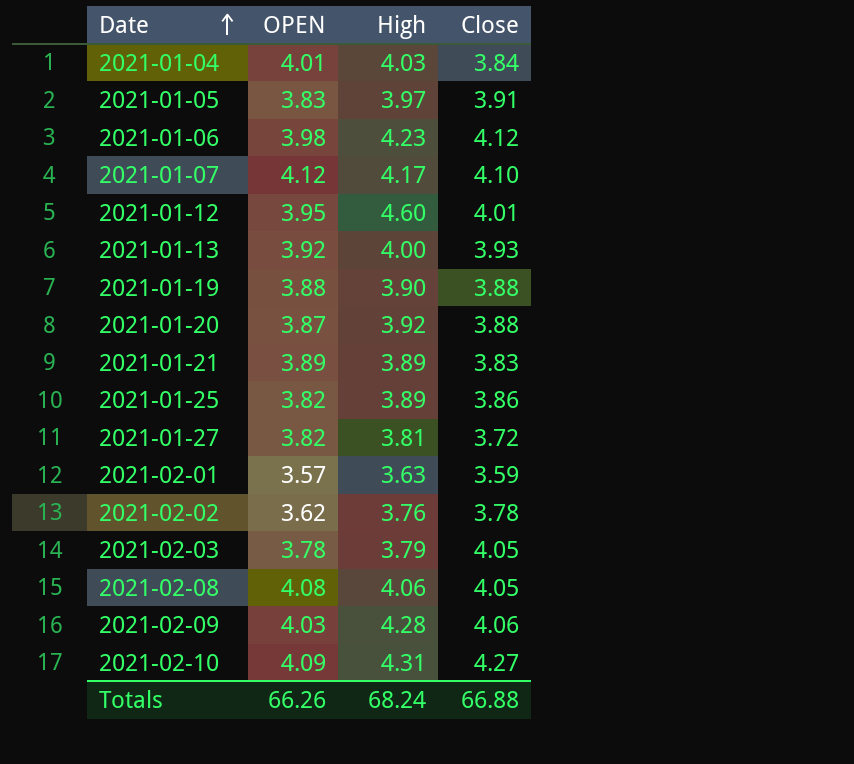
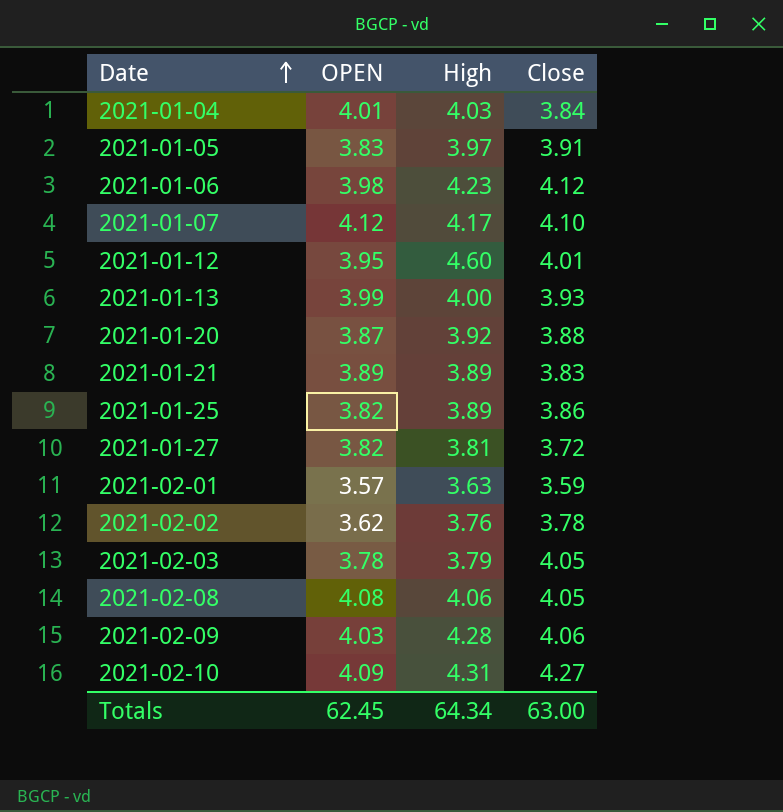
row 2021-01-19: 3.88 | 3.90 | 3.88 -> none
2021-01-13 | OPEN: 3.92 -> 3.99
Totals | OPEN: 66.26 -> 62.45
Totals | High: 68.24 -> 64.34
Totals | Close: 66.88 -> 63.00

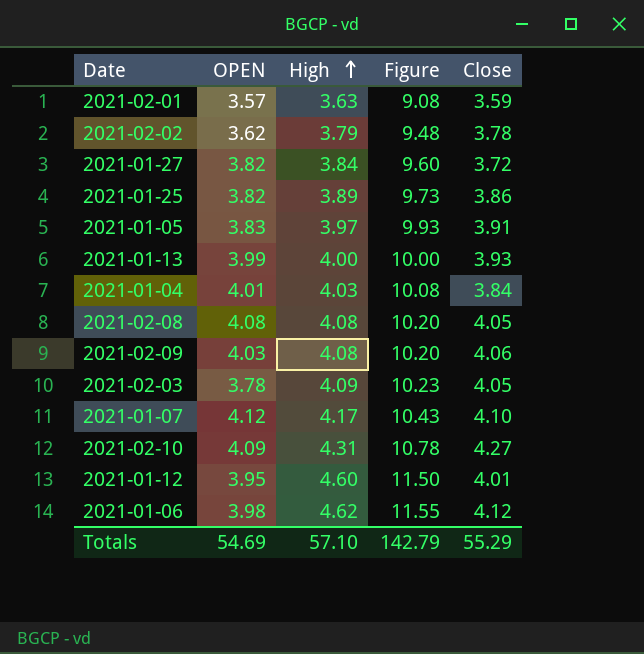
row order: Date ascending -> High ascending
column Figure | formula: none -> [High] * 2.5
row 2021-01-20: 3.87 | 3.92 | 3.88 -> none
row 2021-01-21: 3.89 | 3.89 | 3.83 -> none
2021-02-02 | High: 3.76 -> 3.79
2021-01-27 | High: 3.81 -> 3.84
2021-02-08 | High: 4.06 -> 4.08
2021-02-09 | High: 4.28 -> 4.08
2021-02-03 | High: 3.79 -> 4.09
2021-01-06 | High: 4.23 -> 4.62
Totals | OPEN: 62.45 -> 54.69
Totals | High: 64.34 -> 57.10
Totals | Close: 63.00 -> 55.29

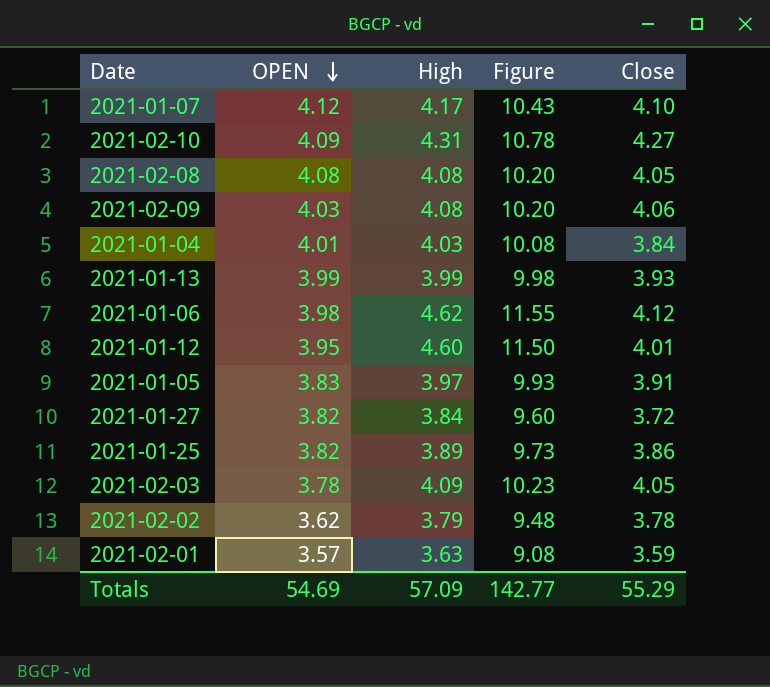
row order: High ascending -> OPEN descending
2021-01-13 | High: 4.00 -> 3.99
2021-01-13 | Figure: 10.00 -> 9.98
Totals | High: 57.10 -> 57.09
Totals | Figure: 142.79 -> 142.77

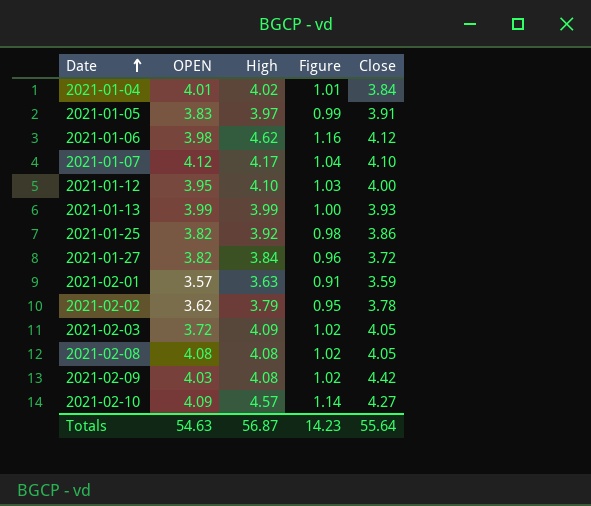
row order: OPEN descending -> Date ascending
column Figure | formula: [High] * 2.5 -> [High] * 0.25
2021-01-04 | High: 4.03 -> 4.02
2021-01-12 | High: 4.60 -> 4.10
2021-01-12 | Close: 4.01 -> 4.00
2021-01-25 | High: 3.89 -> 3.92
2021-02-03 | OPEN: 3.78 -> 3.72
2021-02-09 | Close: 4.06 -> 4.42
2021-02-10 | High: 4.31 -> 4.57
Totals | OPEN: 54.69 -> 54.63
Totals | High: 57.09 -> 56.87
Totals | Figure: 142.77 -> 14.23
Totals | Close: 55.29 -> 55.64

